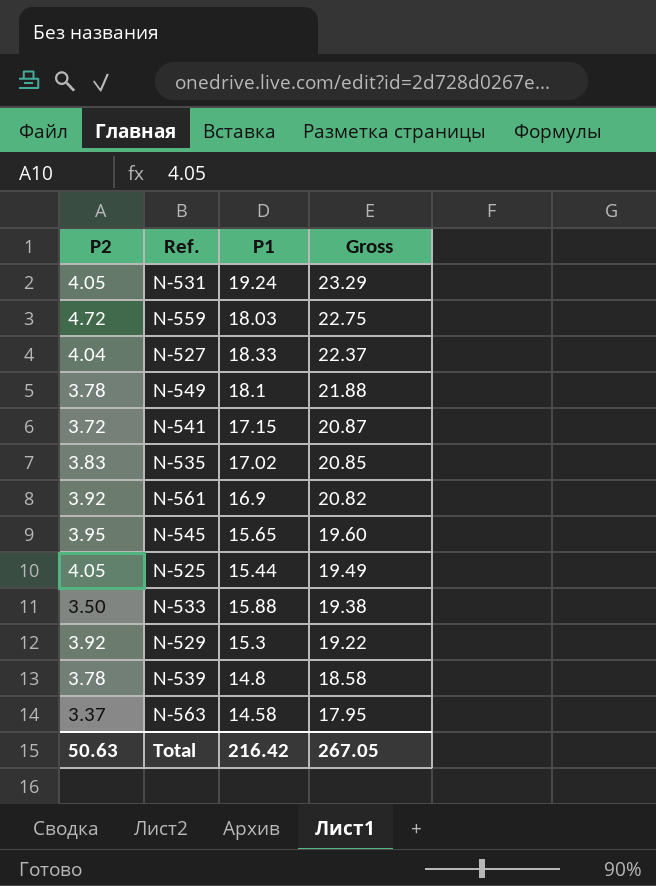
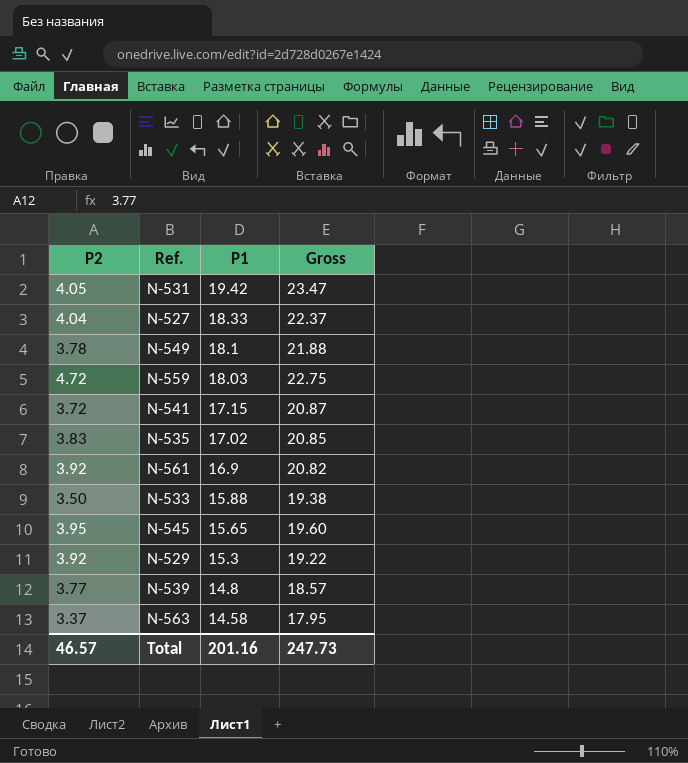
row order: Gross descending -> P1 descending
row N-525: 4.05 | 15.44 | 19.49 -> none
N-531 | P1: 19.24 -> 19.42
N-531 | Gross: 23.29 -> 23.47
N-539 | P2: 3.78 -> 3.77
N-539 | Gross: 18.58 -> 18.57
Total | P2: 50.63 -> 46.57
Total | P1: 216.42 -> 201.16
Total | Gross: 267.05 -> 247.73

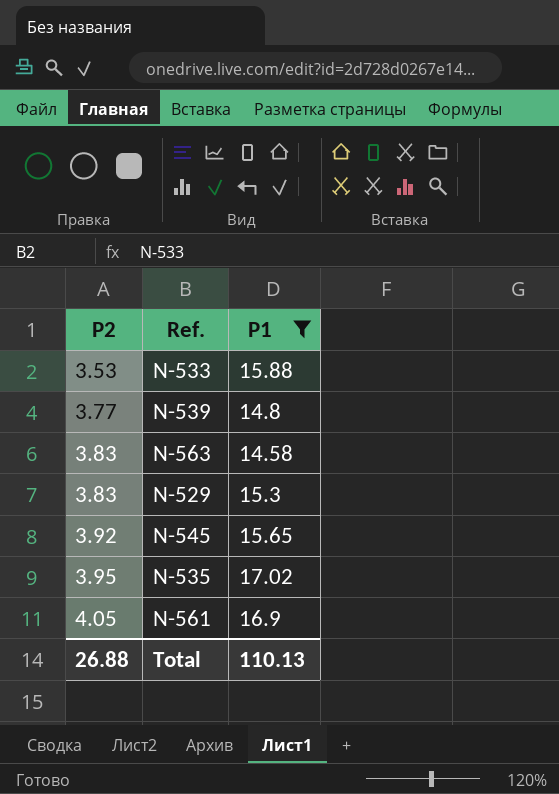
filter: none -> P1 <= 17.02
row order: P1 descending -> P2 ascending
column Gross | formula: [P2] + [P1] -> none
N-533 | P2: 3.50 -> 3.53
N-563 | P2: 3.37 -> 3.83
N-529 | P2: 3.92 -> 3.83
N-545 | P2: 3.95 -> 3.92
N-535 | P2: 3.83 -> 3.95
N-561 | P2: 3.92 -> 4.05
Total | P2: 46.57 -> 26.88
Total | P1: 201.16 -> 110.13

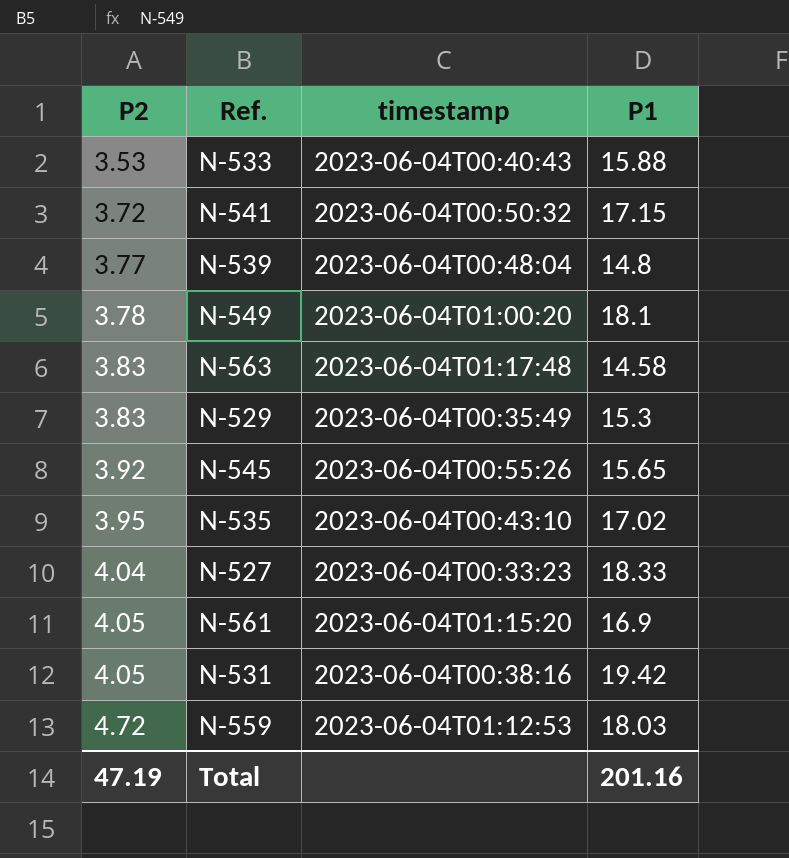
filter: P1 <= 17.02 -> none
column timestamp | position: none -> 3
Total | P2: 26.88 -> 47.19
Total | P1: 110.13 -> 201.16

